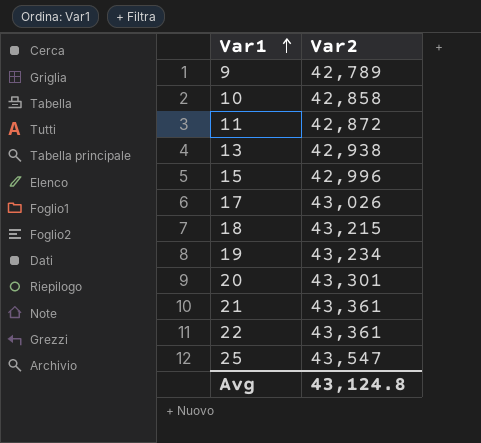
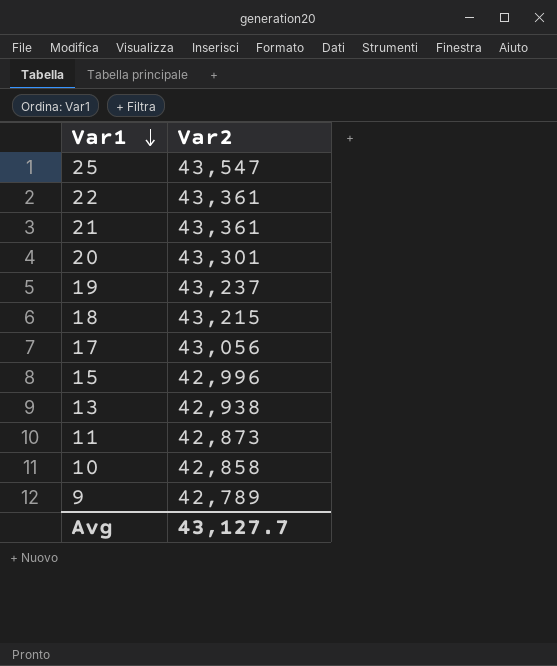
row order: Var1 ascending -> Var1 descending
19 | Var2: 43,234 -> 43,237
17 | Var2: 43,026 -> 43,056
11 | Var2: 42,872 -> 42,873
Avg | Var2: 43,124.8 -> 43,127.7

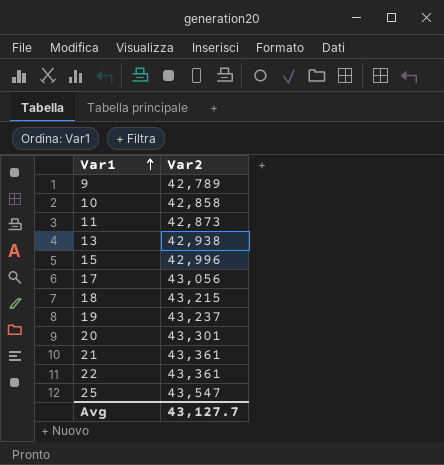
row order: Var1 descending -> Var1 ascending

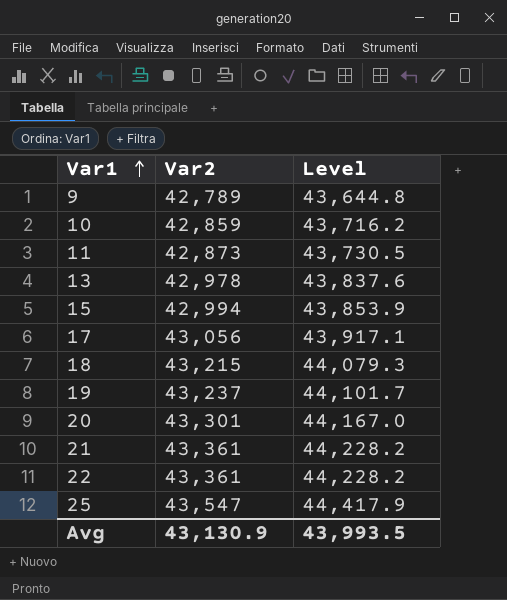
column Level | formula: none -> [Var2] * 1.02
10 | Var2: 42,858 -> 42,859
13 | Var2: 42,938 -> 42,978
15 | Var2: 42,996 -> 42,994
Avg | Var2: 43,127.7 -> 43,130.9

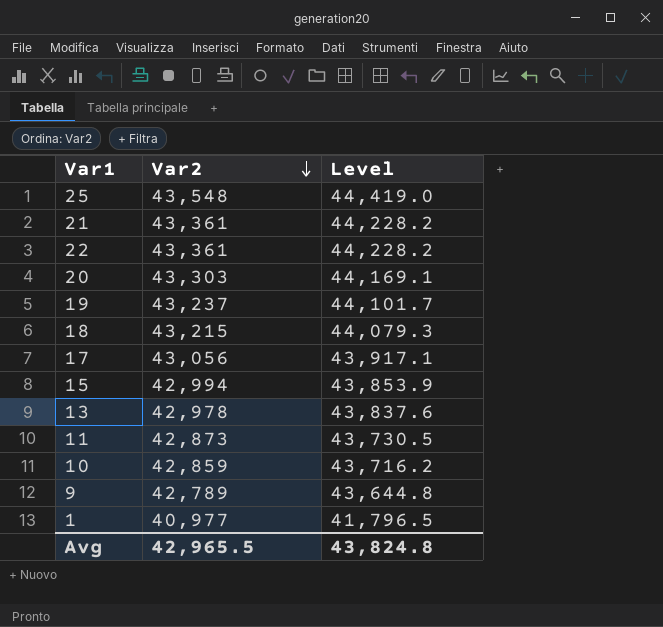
row order: Var1 ascending -> Var2 descending
25 | Var2: 43,547 -> 43,548
25 | Level: 44,417.9 -> 44,419.0
20 | Var2: 43,301 -> 43,303
20 | Level: 44,167.0 -> 44,169.1
row 1: none -> 40,977 | 41,796.5
Avg | Var2: 43,130.9 -> 42,965.5
Avg | Level: 43,993.5 -> 43,824.8

